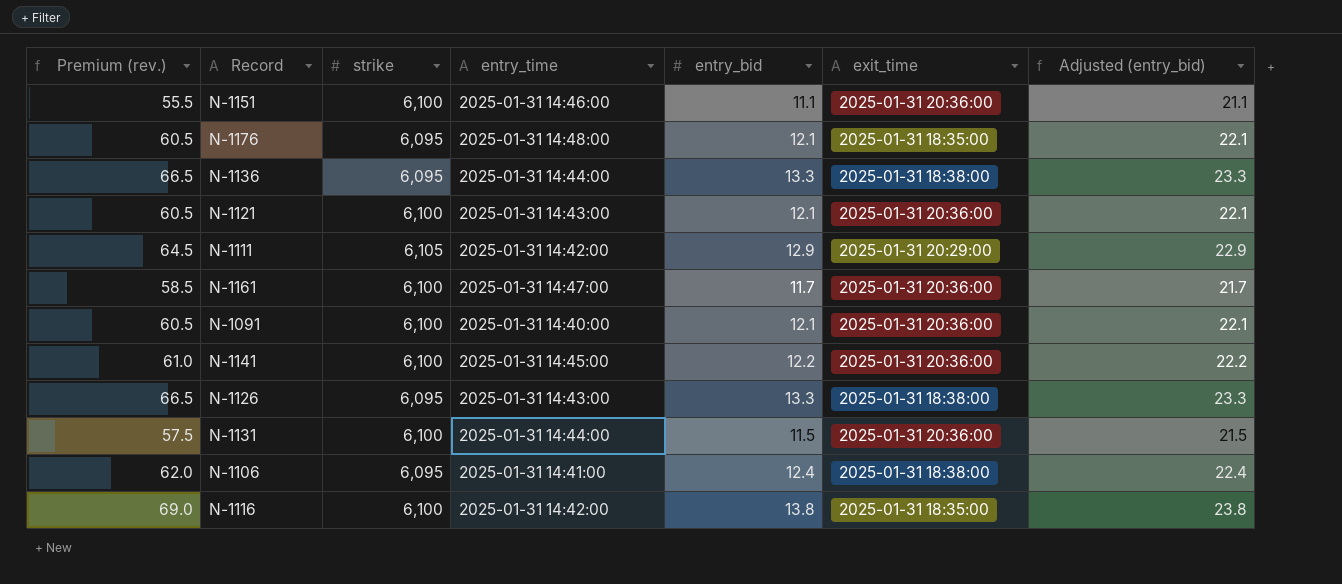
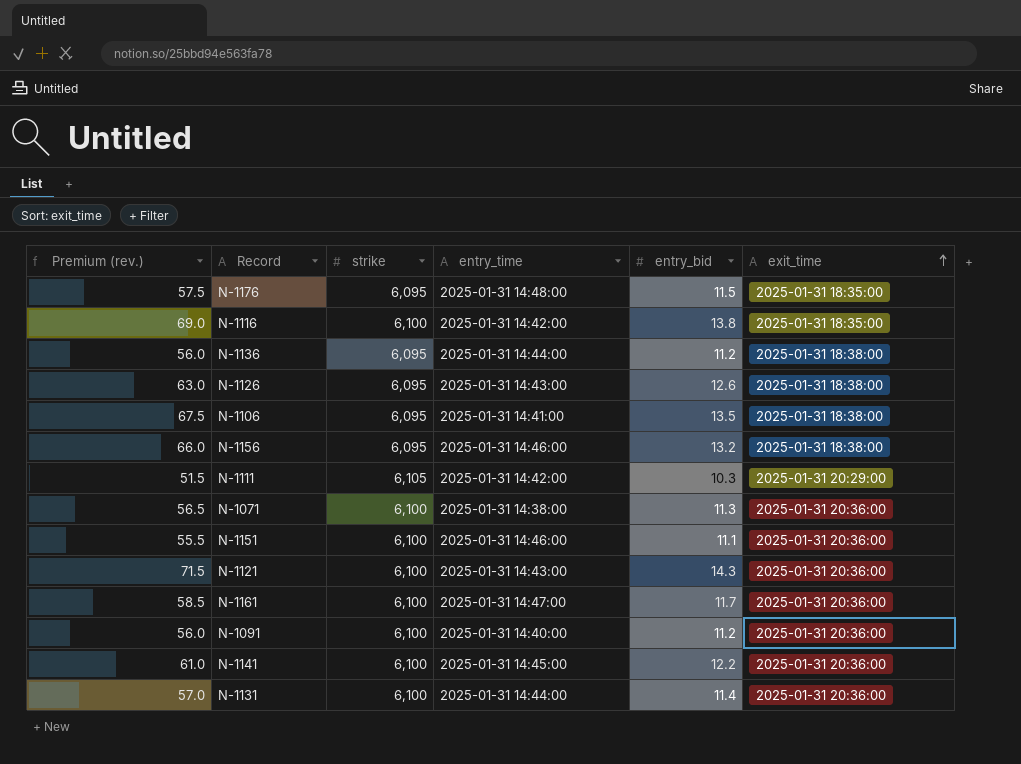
row order: none -> exit_time ascending
column Adjusted (entry_bid) | formula: [entry_bid] + 10 -> none
N-1176 | Premium (rev.): 60.5 -> 57.5
N-1176 | entry_bid: 12.1 -> 11.5
N-1136 | Premium (rev.): 66.5 -> 56.0
N-1136 | entry_bid: 13.3 -> 11.2
N-1126 | Premium (rev.): 66.5 -> 63.0
N-1126 | entry_bid: 13.3 -> 12.6
N-1106 | Premium (rev.): 62.0 -> 67.5
N-1106 | entry_bid: 12.4 -> 13.5
row N-1156: none -> 66.0 | 6,095 | 2025-01-31 14:46:00 | 13.2 | 2025-01-31 18:38:00
N-1111 | Premium (rev.): 64.5 -> 51.5
N-1111 | entry_bid: 12.9 -> 10.3
row N-1071: none -> 56.5 | 6,100 | 2025-01-31 14:38:00 | 11.3 | 2025-01-31 20:36:00
N-1121 | Premium (rev.): 60.5 -> 71.5
N-1121 | entry_bid: 12.1 -> 14.3
N-1091 | Premium (rev.): 60.5 -> 56.0
N-1091 | entry_bid: 12.1 -> 11.2
N-1131 | Premium (rev.): 57.5 -> 57.0
N-1131 | entry_bid: 11.5 -> 11.4

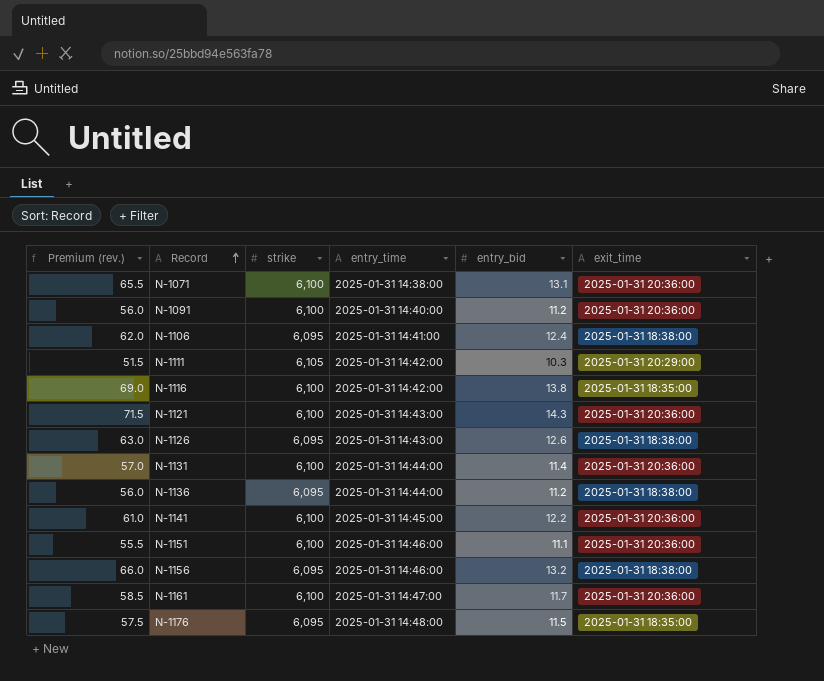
row order: exit_time ascending -> Record ascending
N-1071 | Premium (rev.): 56.5 -> 65.5
N-1071 | entry_bid: 11.3 -> 13.1
N-1106 | Premium (rev.): 67.5 -> 62.0
N-1106 | entry_bid: 13.5 -> 12.4

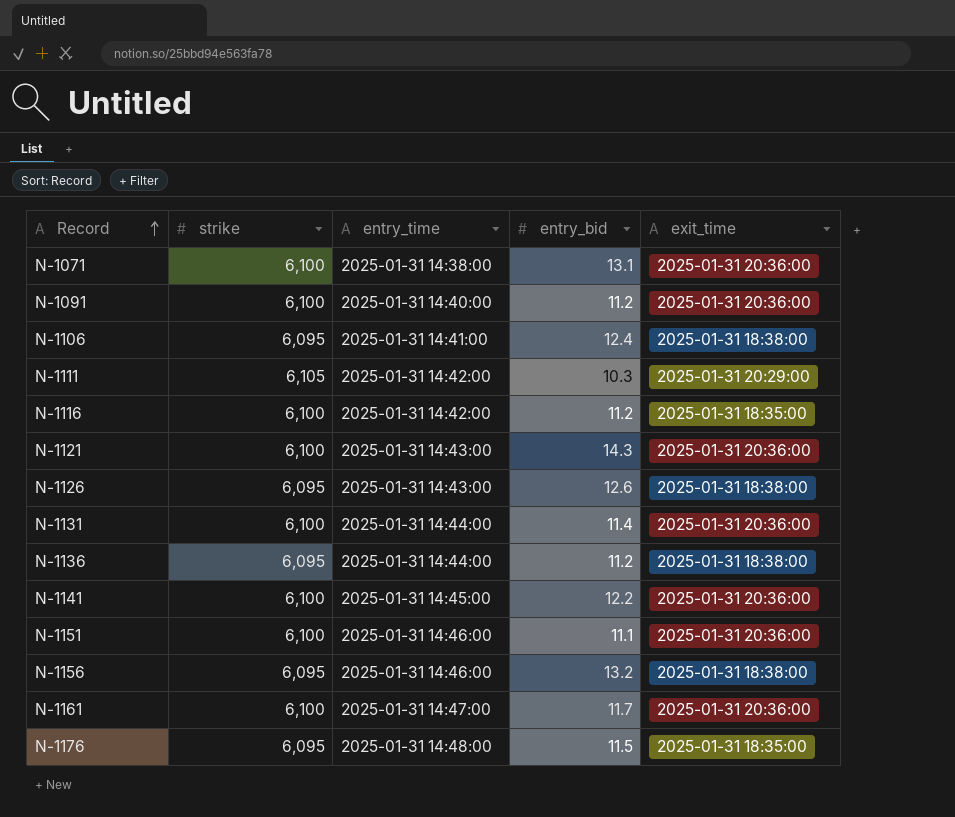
column Premium (rev.) | formula: [entry_bid] * 5 -> none
N-1116 | entry_bid: 13.8 -> 11.2

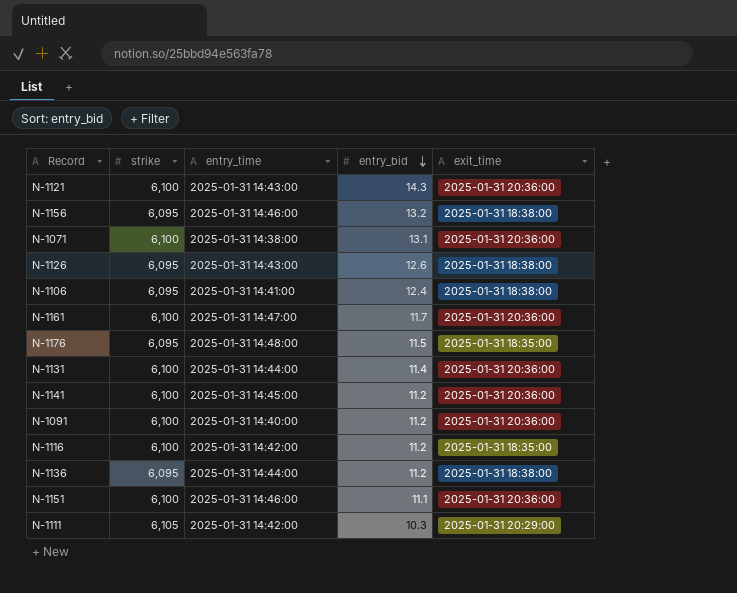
row order: Record ascending -> entry_bid descending
N-1141 | entry_bid: 12.2 -> 11.2

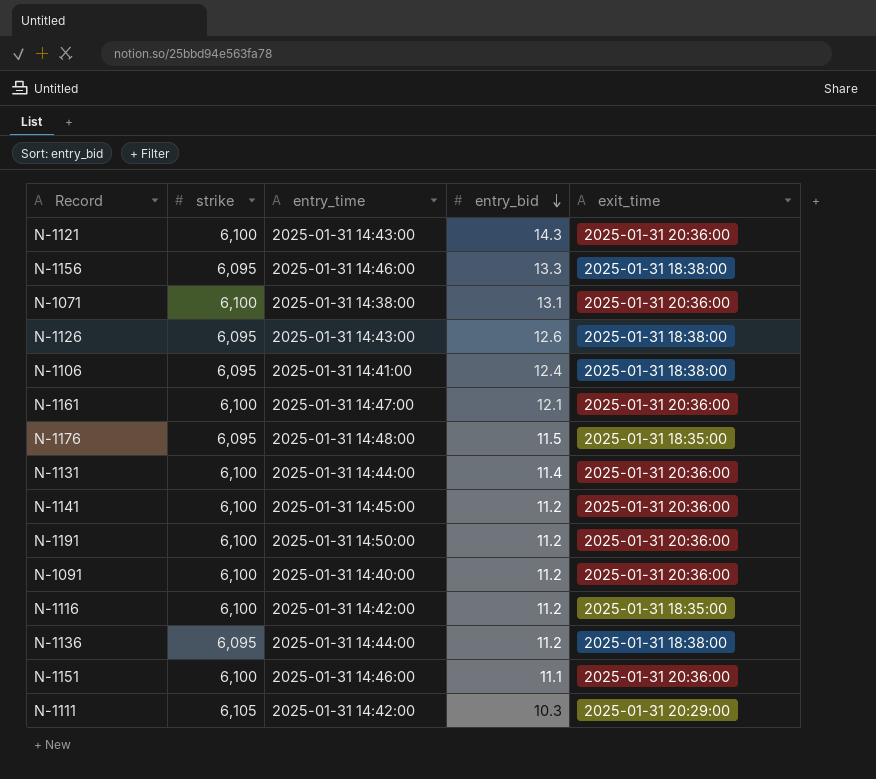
N-1156 | entry_bid: 13.2 -> 13.3
N-1161 | entry_bid: 11.7 -> 12.1
row N-1191: none -> 6,100 | 2025-01-31 14:50:00 | 11.2 | 2025-01-31 20:36:00

